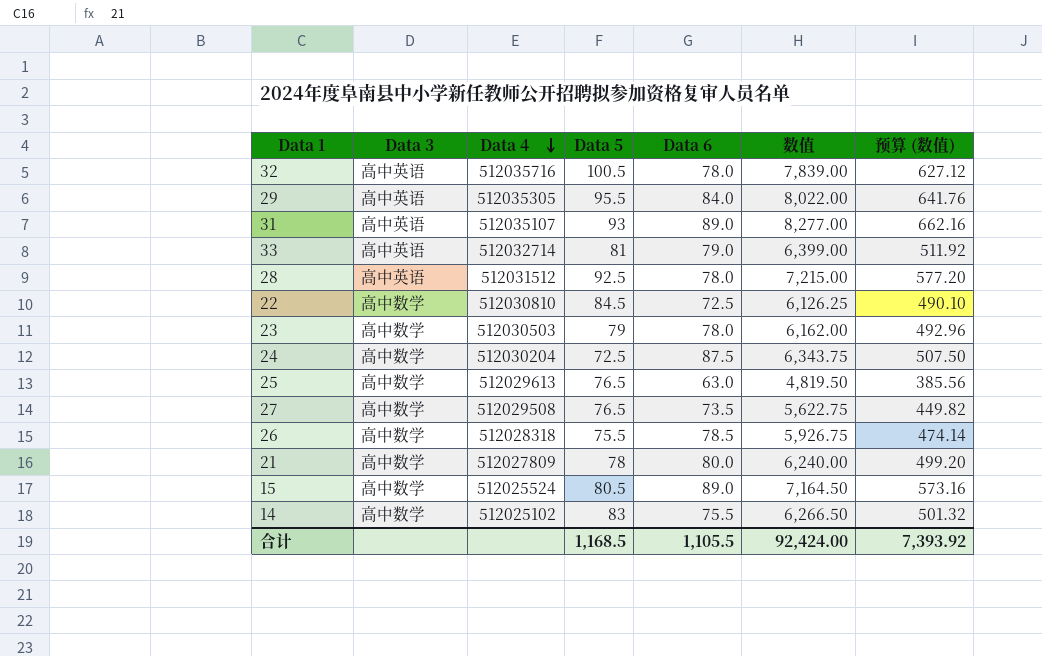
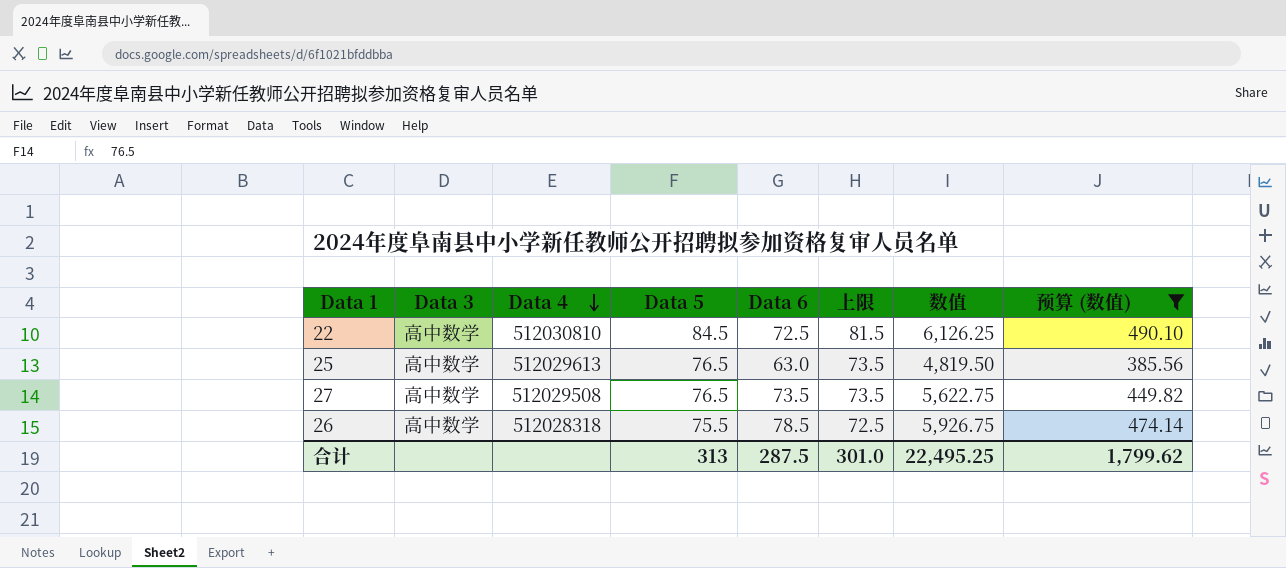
filter: none -> 预算 (数值) <= 490.10
column 上限 | formula: none -> [Data 5] - 3
合计 | Data 5: 1,168.5 -> 313
合计 | Data 6: 1,105.5 -> 287.5
合计 | 数值: 92,424.00 -> 22,495.25
合计 | 预算 (数值): 7,393.92 -> 1,799.62

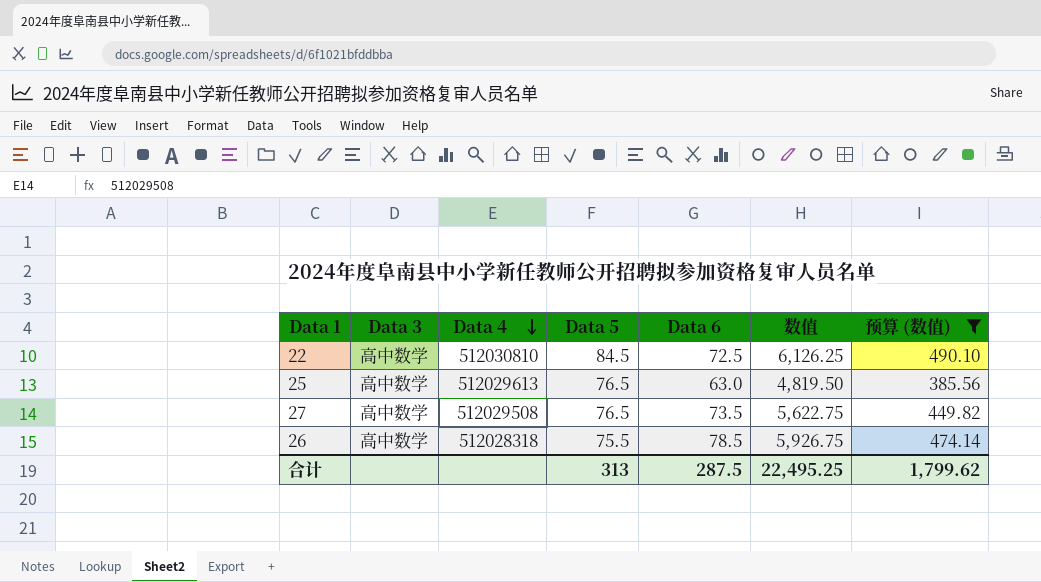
column 上限 | formula: [Data 5] - 3 -> none

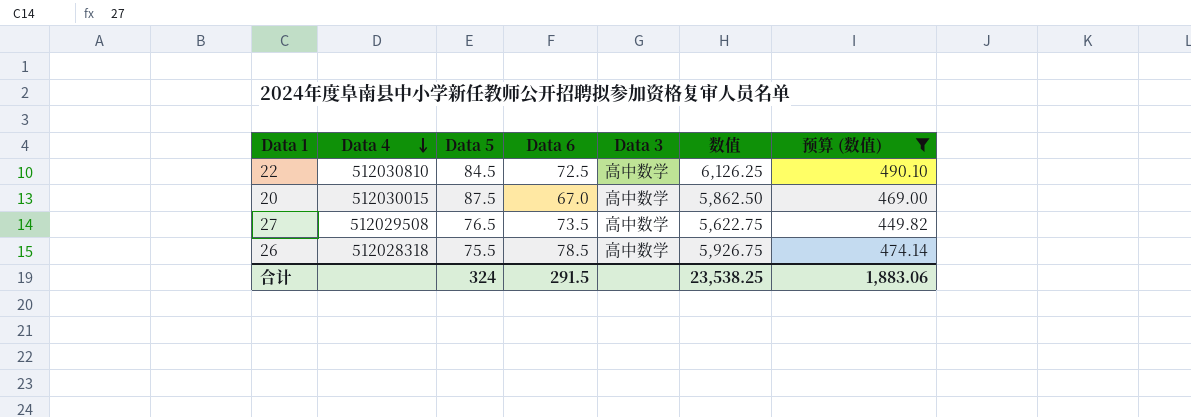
column Data 3 | position: 2 -> 5
row 25: 高中数学 | 512029613 | 76.5 | 63.0 | 4,819.50 | 385.56 -> none
row 20: none -> 512030015 | 87.5 | 67.0 | 高中数学 | 5,862.50 | 469.00
合计 | Data 5: 313 -> 324
合计 | Data 6: 287.5 -> 291.5
合计 | 数值: 22,495.25 -> 23,538.25
合计 | 预算 (数值): 1,799.62 -> 1,883.06

